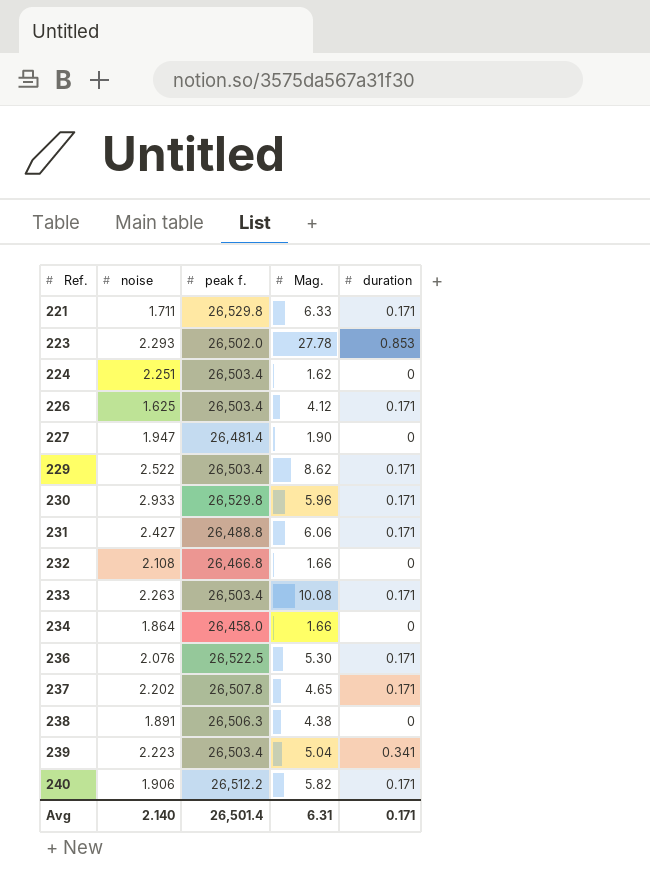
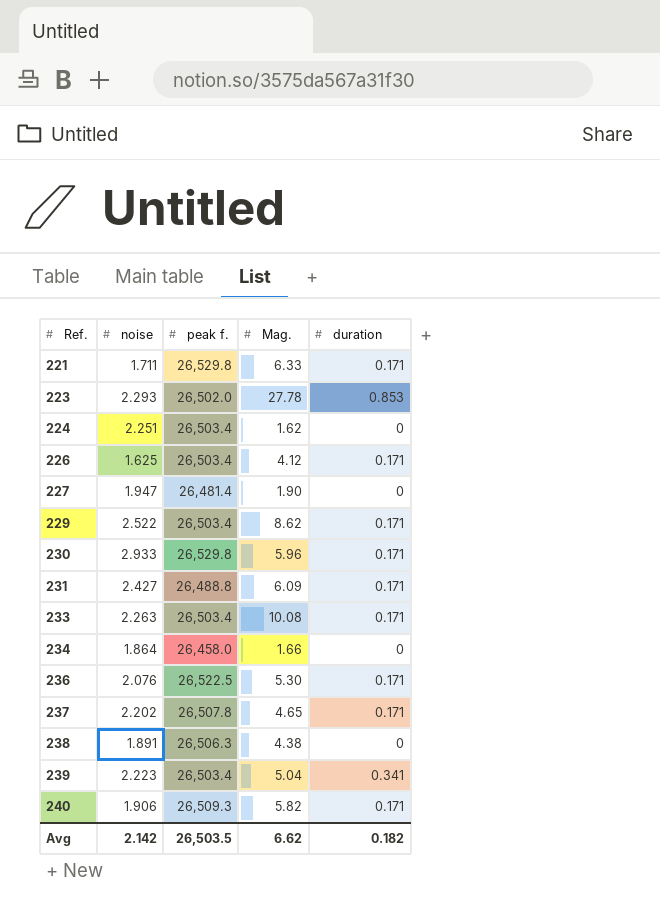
row 232: 2.108 | 26,466.8 | 1.66 | 0 -> none
231 | Mag.: 6.06 -> 6.09
240 | peak f.: 26,512.2 -> 26,509.3
Avg | noise: 2.140 -> 2.142
Avg | peak f.: 26,501.4 -> 26,503.5
Avg | Mag.: 6.31 -> 6.62
Avg | duration: 0.171 -> 0.182

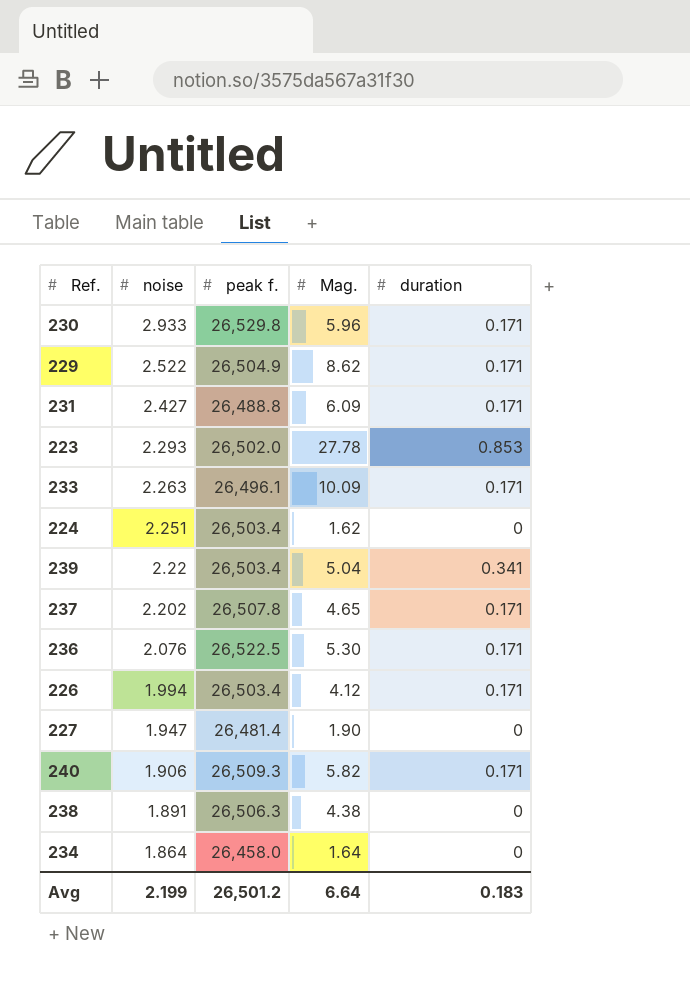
row order: Ref. ascending -> noise descending
row 221: 1.711 | 26,529.8 | 6.33 | 0.171 -> none
229 | peak f.: 26,503.4 -> 26,504.9
233 | peak f.: 26,503.4 -> 26,496.1
233 | Mag.: 10.08 -> 10.09
239 | noise: 2.223 -> 2.22
226 | noise: 1.625 -> 1.994
234 | Mag.: 1.66 -> 1.64
Avg | noise: 2.142 -> 2.199
Avg | peak f.: 26,503.5 -> 26,501.2
Avg | Mag.: 6.62 -> 6.64
Avg | duration: 0.182 -> 0.183

